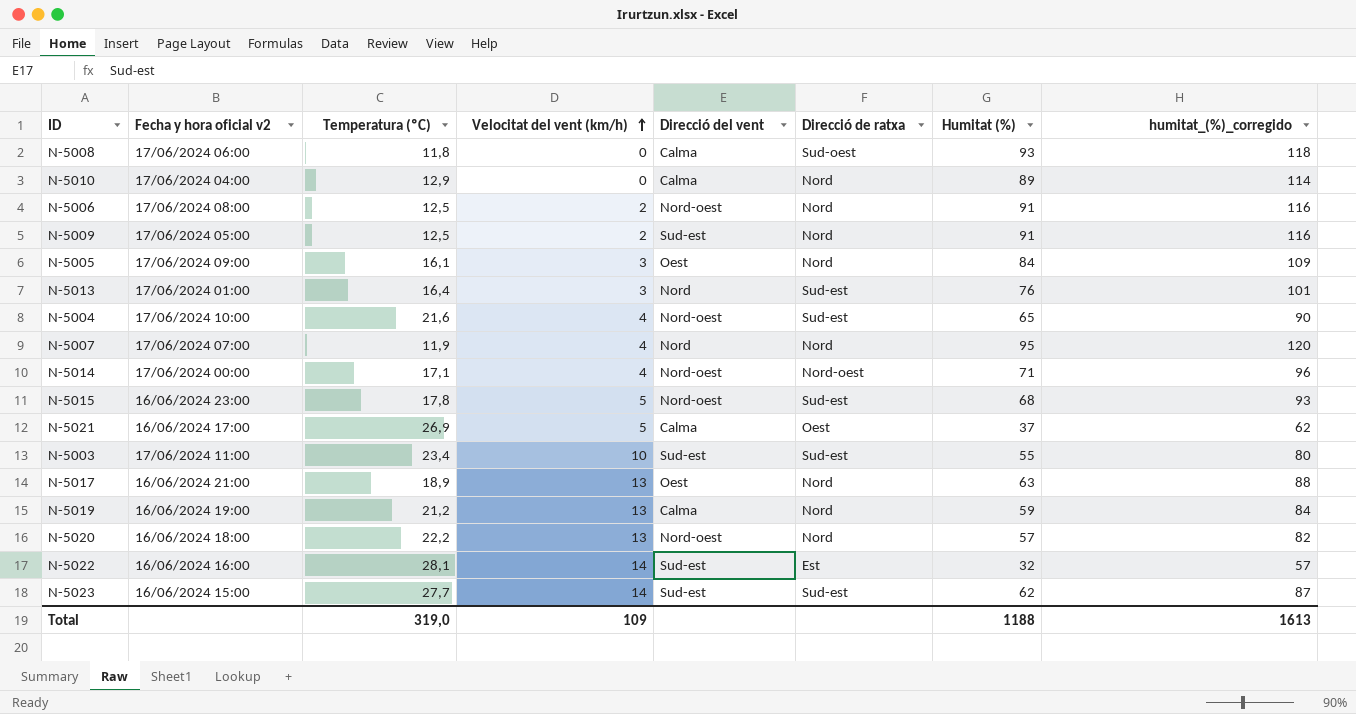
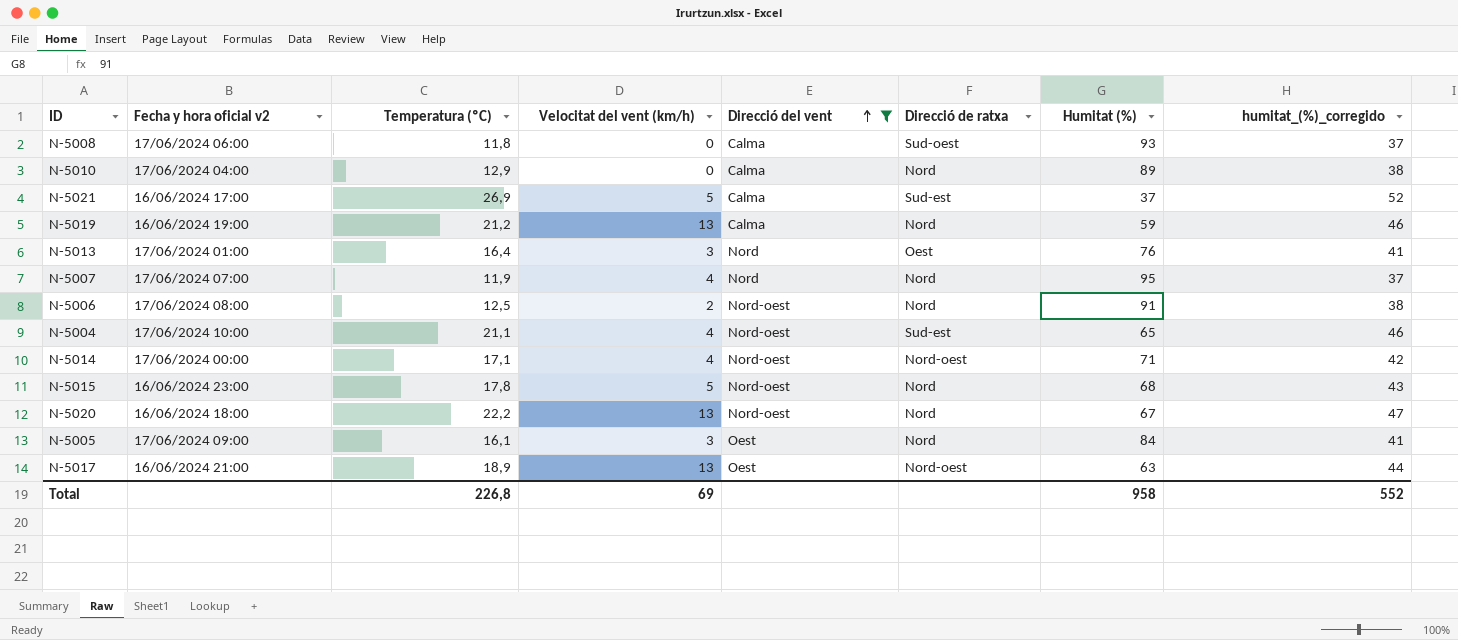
filter: none -> Direcció del vent != Sud-est
row order: Velocitat del vent (km/h) ascending -> Direcció del vent ascending
column humitat_(%)_corregido | formula: [Humitat (%)] + 25 -> [Temperatura (ºC)] + 25
N-5021 | Direcció de ratxa: Oest -> Sud-est
N-5013 | Direcció de ratxa: Sud-est -> Oest
N-5004 | Temperatura (ºC): 21,6 -> 21,1
N-5015 | Direcció de ratxa: Sud-est -> Nord
N-5020 | Humitat (%): 57 -> 67
N-5017 | Direcció de ratxa: Nord -> Nord-oest
Total | Temperatura (ºC): 319,0 -> 226,8
Total | Velocitat del vent (km/h): 109 -> 69
Total | Humitat (%): 1188 -> 958
Total | humitat_(%)_corregido: 1613 -> 552

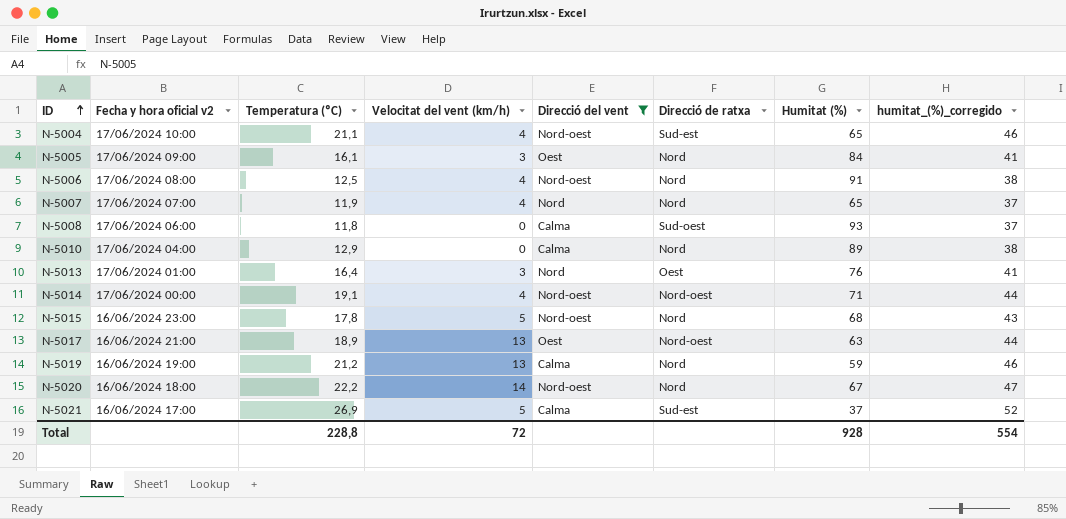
row order: Direcció del vent ascending -> ID ascending
N-5006 | Velocitat del vent (km/h): 2 -> 4
N-5007 | Humitat (%): 95 -> 65
N-5014 | Temperatura (ºC): 17,1 -> 19,1
N-5014 | humitat_(%)_corregido: 42 -> 44
N-5020 | Velocitat del vent (km/h): 13 -> 14
Total | Temperatura (ºC): 226,8 -> 228,8
Total | Velocitat del vent (km/h): 69 -> 72
Total | Humitat (%): 958 -> 928
Total | humitat_(%)_corregido: 552 -> 554

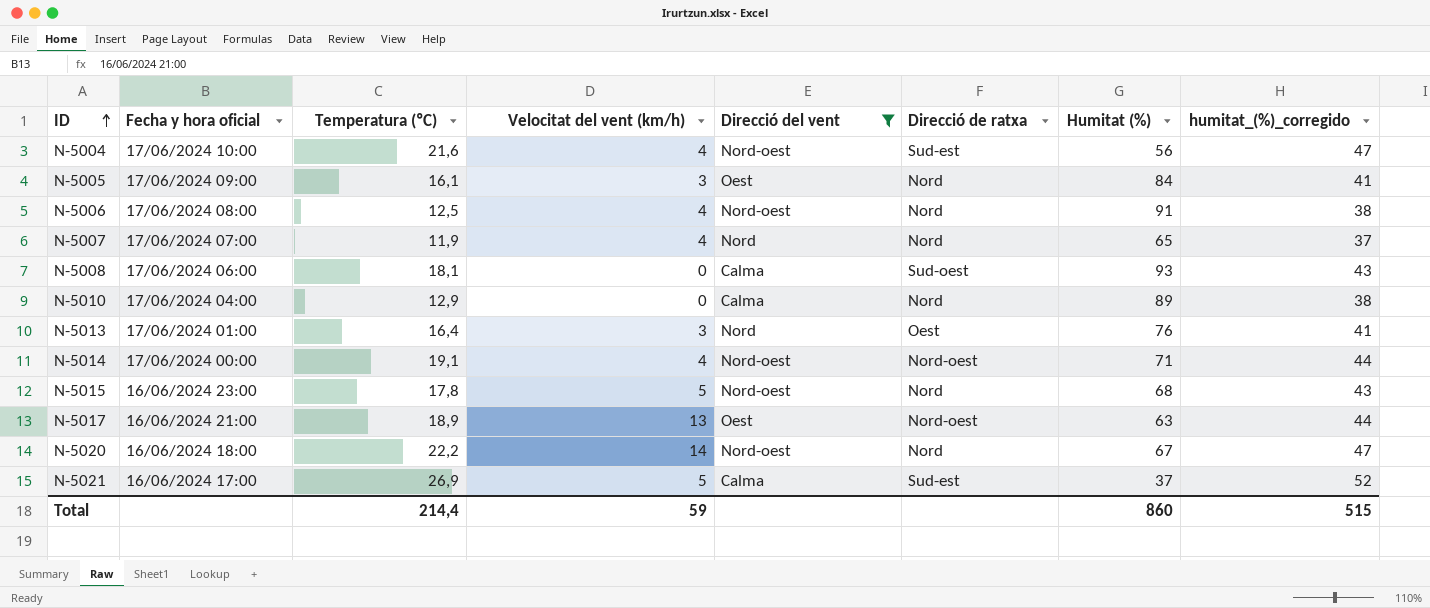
column name: Fecha y hora oficial v2 -> Fecha y hora oficial
row N-5019: 16/06/2024 19:00 | 21,2 | 13 | Calma | Nord | 59 | 46 -> none
N-5004 | Temperatura (ºC): 21,1 -> 21,6
N-5004 | Humitat (%): 65 -> 56
N-5004 | humitat_(%)_corregido: 46 -> 47
N-5008 | Temperatura (ºC): 11,8 -> 18,1
N-5008 | humitat_(%)_corregido: 37 -> 43
Total | Temperatura (ºC): 228,8 -> 214,4
Total | Velocitat del vent (km/h): 72 -> 59
Total | Humitat (%): 928 -> 860
Total | humitat_(%)_corregido: 554 -> 515

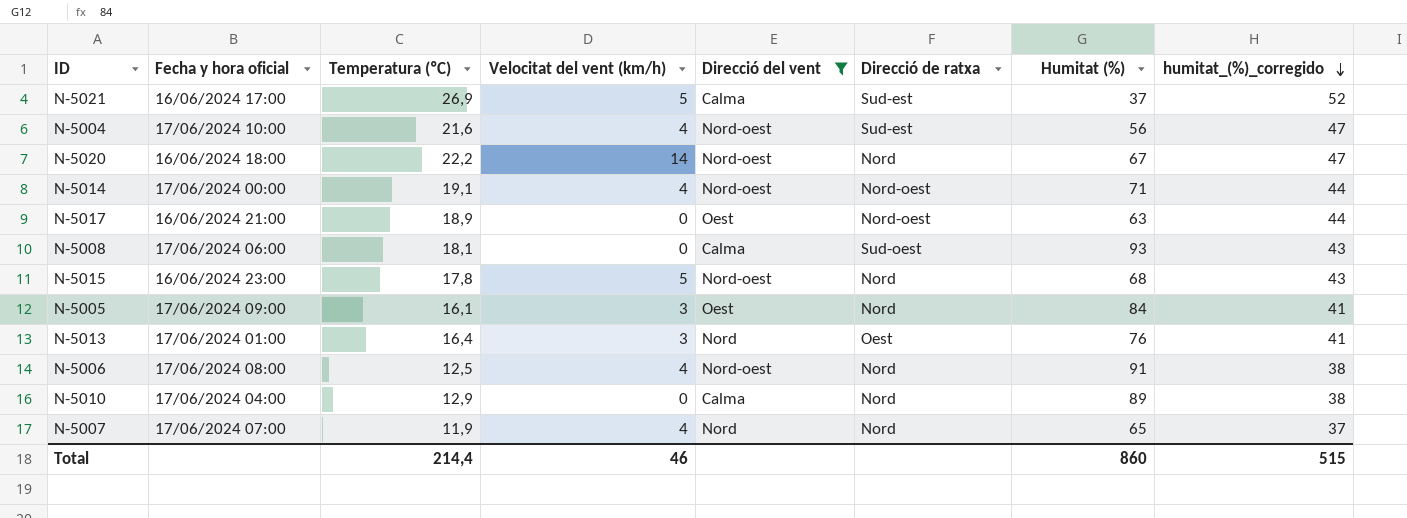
row order: ID ascending -> humitat_(%)_corregido descending
N-5017 | Velocitat del vent (km/h): 13 -> 0
Total | Velocitat del vent (km/h): 59 -> 46

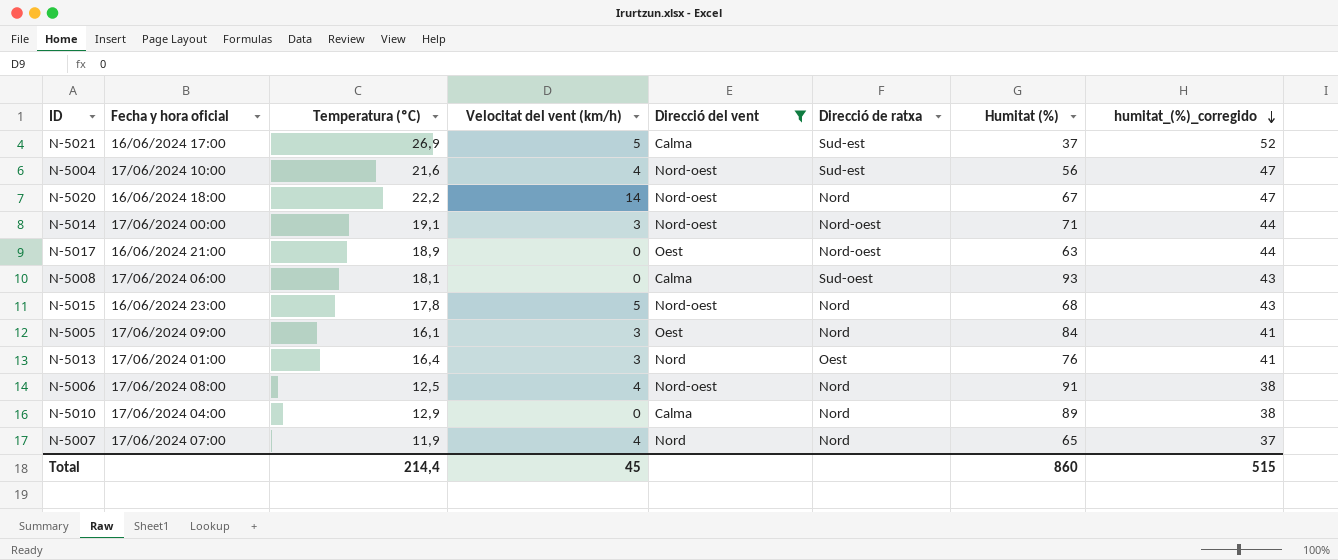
N-5014 | Velocitat del vent (km/h): 4 -> 3
Total | Velocitat del vent (km/h): 46 -> 45

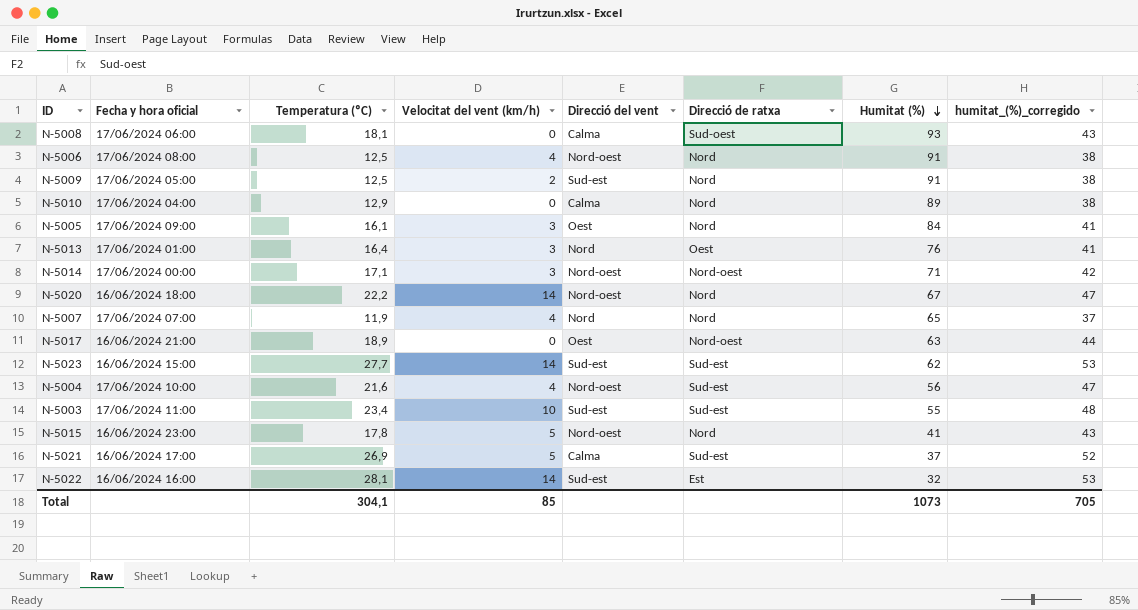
filter: Direcció del vent != Sud-est -> none
row order: humitat_(%)_corregido descending -> Humitat (%) descending
N-5014 | Temperatura (ºC): 19,1 -> 17,1
N-5014 | humitat_(%)_corregido: 44 -> 42
N-5015 | Humitat (%): 68 -> 41
Total | Temperatura (ºC): 214,4 -> 304,1
Total | Velocitat del vent (km/h): 45 -> 85
Total | Humitat (%): 860 -> 1073
Total | humitat_(%)_corregido: 515 -> 705

